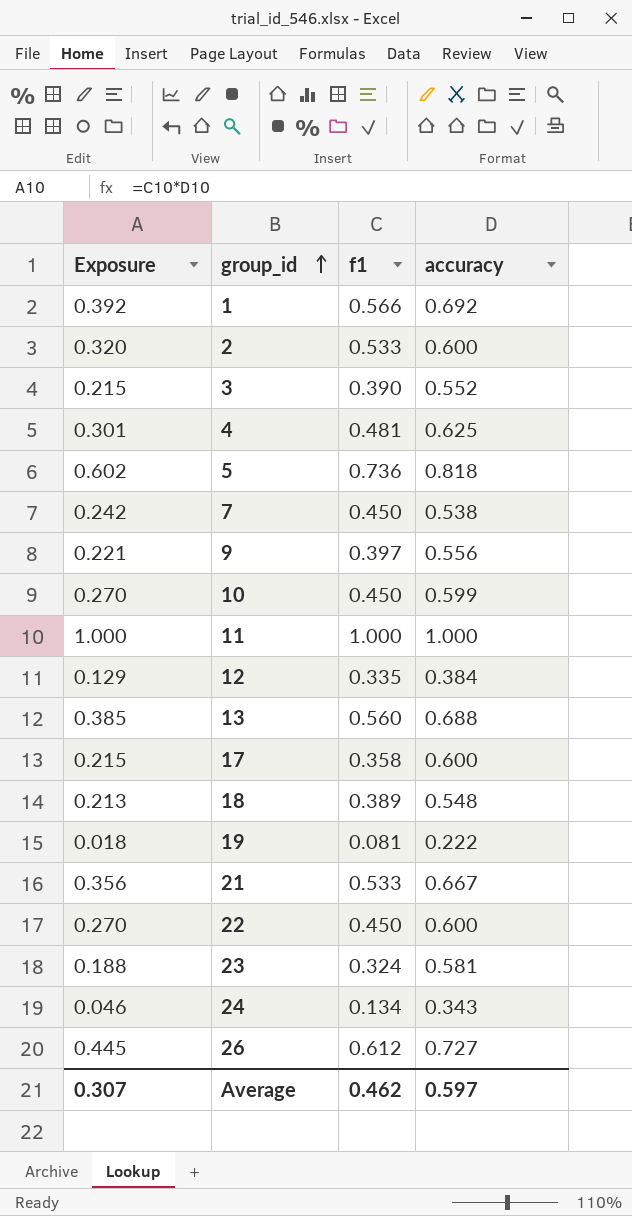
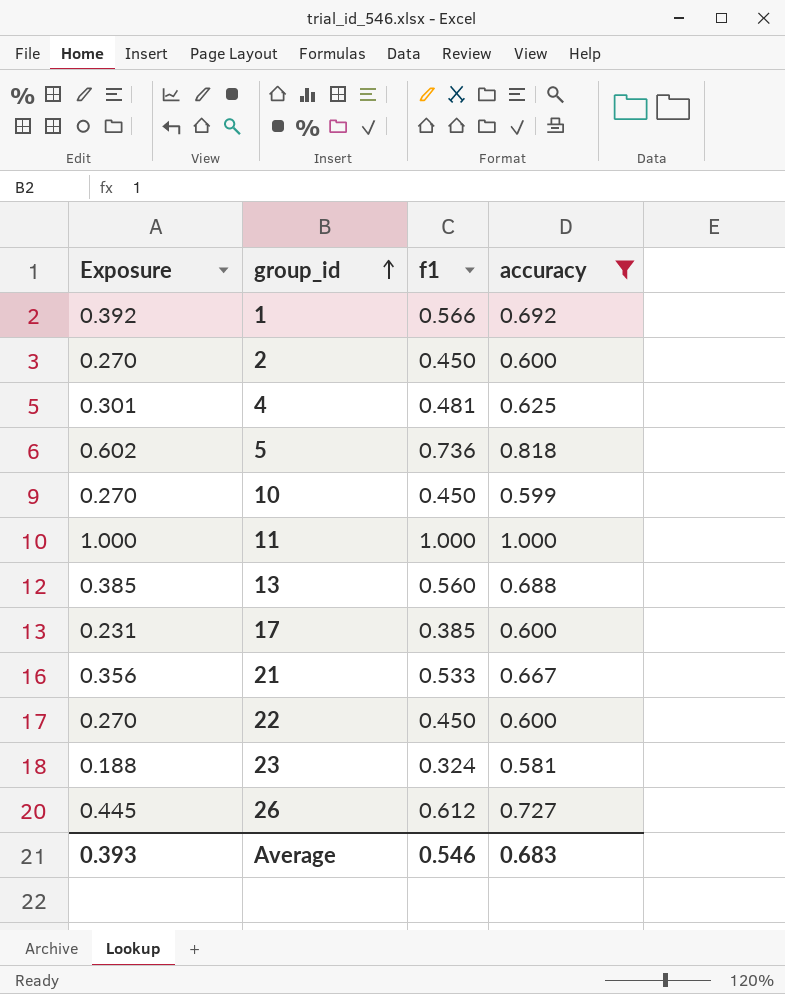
filter: none -> accuracy >= 0.581
2 | Exposure: 0.320 -> 0.270
2 | f1: 0.533 -> 0.450
17 | Exposure: 0.215 -> 0.231
17 | f1: 0.358 -> 0.385
Average | Exposure: 0.307 -> 0.393
Average | f1: 0.462 -> 0.546
Average | accuracy: 0.597 -> 0.683

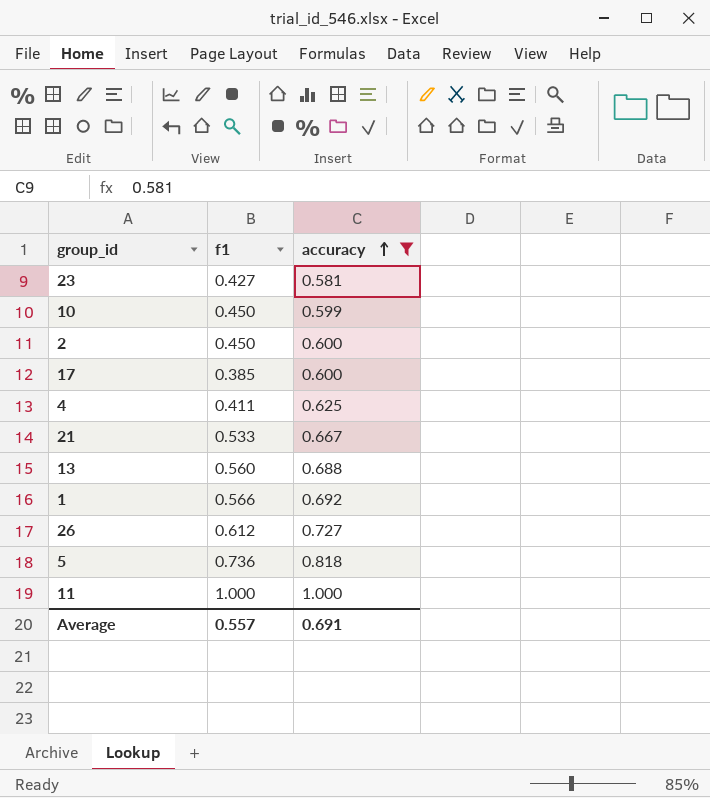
row order: group_id ascending -> accuracy ascending
column Exposure | formula: [f1] * [accuracy] -> none
row 22: 0.270 | 0.450 | 0.600 -> none
23 | f1: 0.324 -> 0.427
4 | f1: 0.481 -> 0.411
Average | f1: 0.546 -> 0.557
Average | accuracy: 0.683 -> 0.691

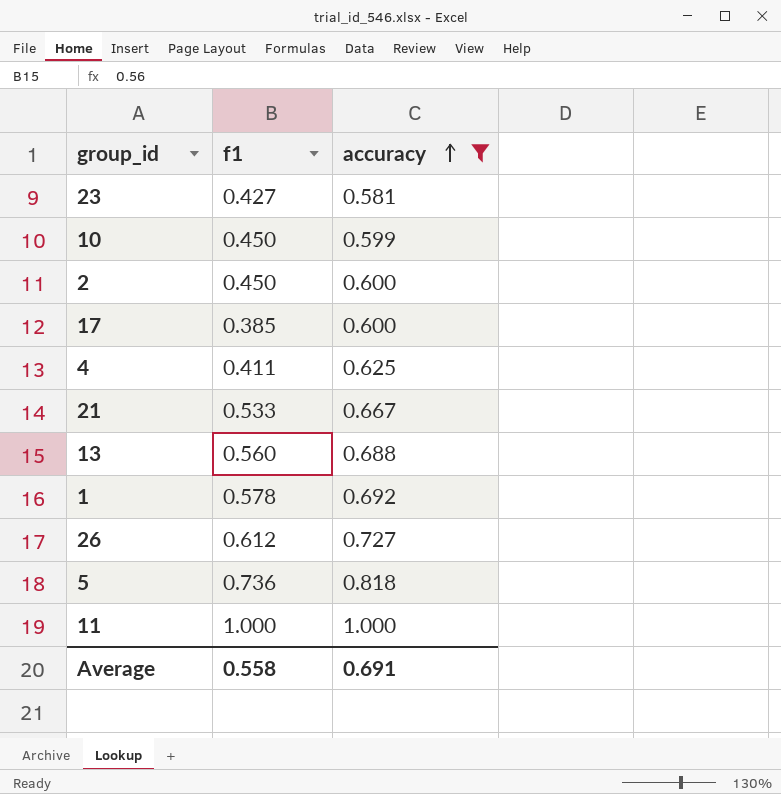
1 | f1: 0.566 -> 0.578
Average | f1: 0.557 -> 0.558

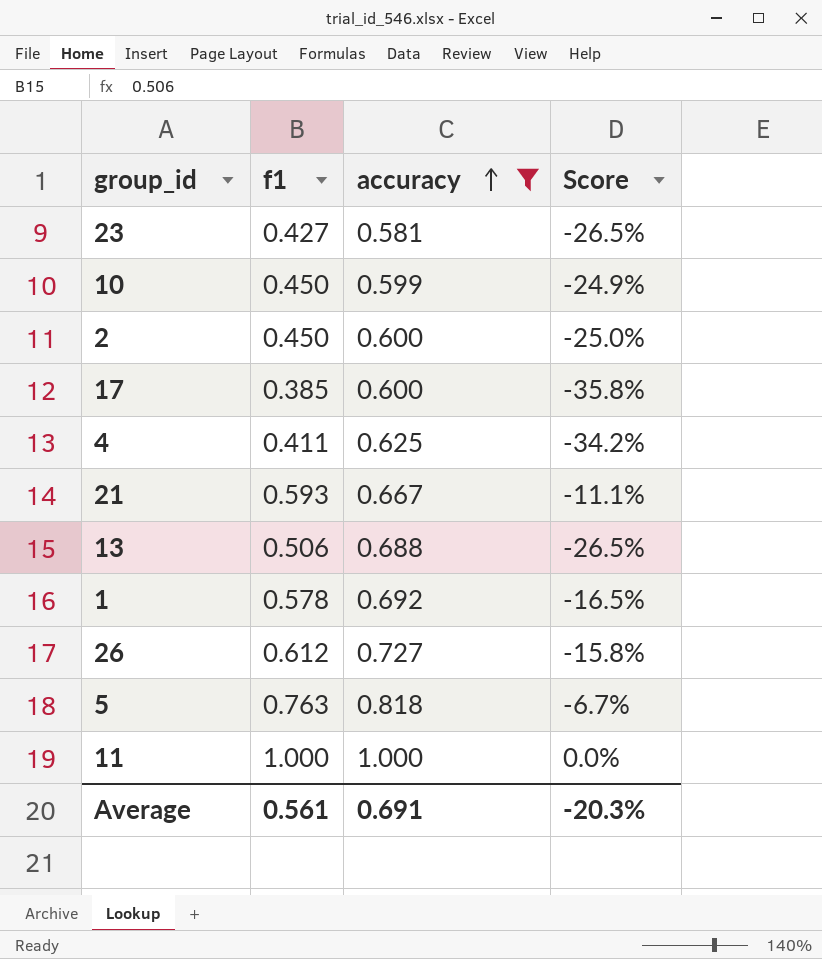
column Score | formula: none -> ([f1] - [accuracy]) / [accuracy]
21 | f1: 0.533 -> 0.593
13 | f1: 0.560 -> 0.506
5 | f1: 0.736 -> 0.763
Average | f1: 0.558 -> 0.561

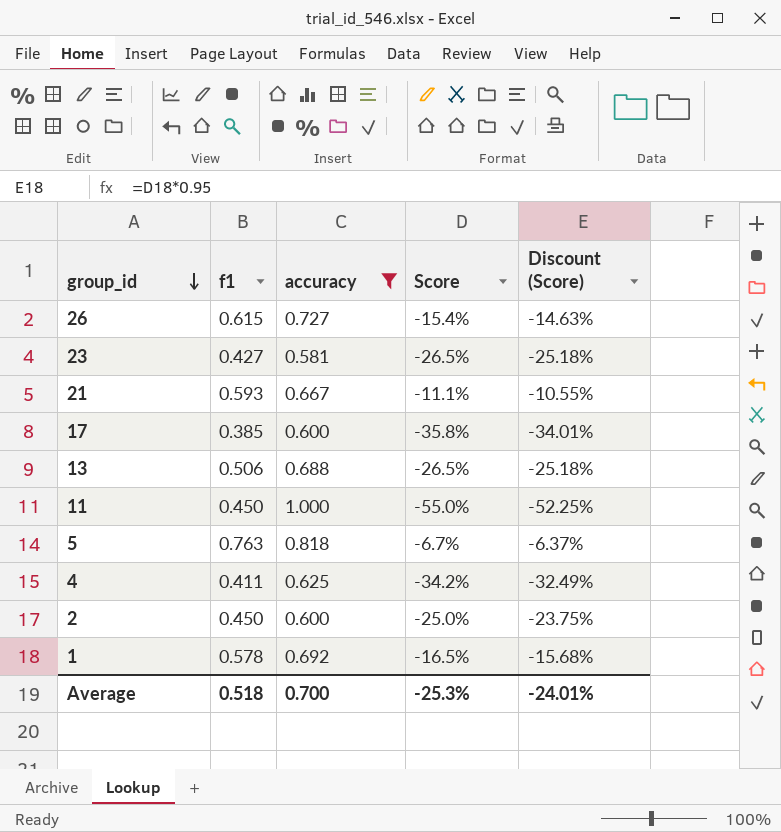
row order: accuracy ascending -> group_id descending
column Discount (Score) | formula: none -> [Score] * 0.95
row 10: 0.450 | 0.599 | -24.9% -> none
26 | f1: 0.612 -> 0.615
26 | Score: -15.8% -> -15.4%
11 | f1: 1.000 -> 0.450
11 | Score: 0.0% -> -55.0%
Average | f1: 0.561 -> 0.518
Average | accuracy: 0.691 -> 0.700
Average | Score: -20.3% -> -25.3%

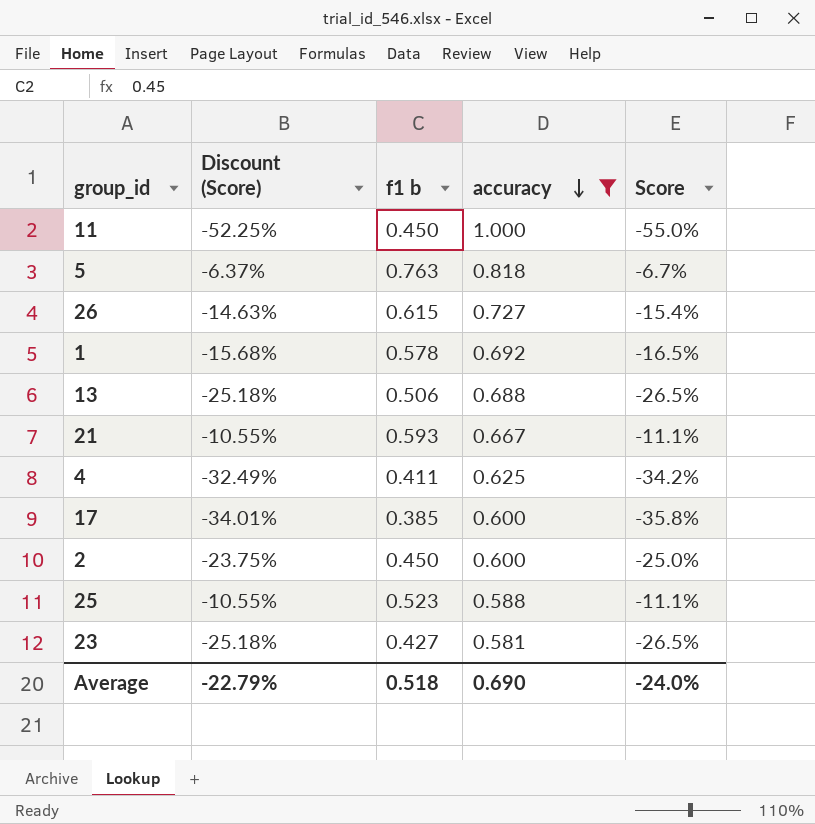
row order: group_id descending -> accuracy descending
column Discount (Score) | position: 5 -> 2
column name: f1 -> f1 b
row 25: none -> -10.55% | 0.523 | 0.588 | -11.1%
Average | Discount (Score): -24.01% -> -22.79%
Average | accuracy: 0.700 -> 0.690
Average | Score: -25.3% -> -24.0%

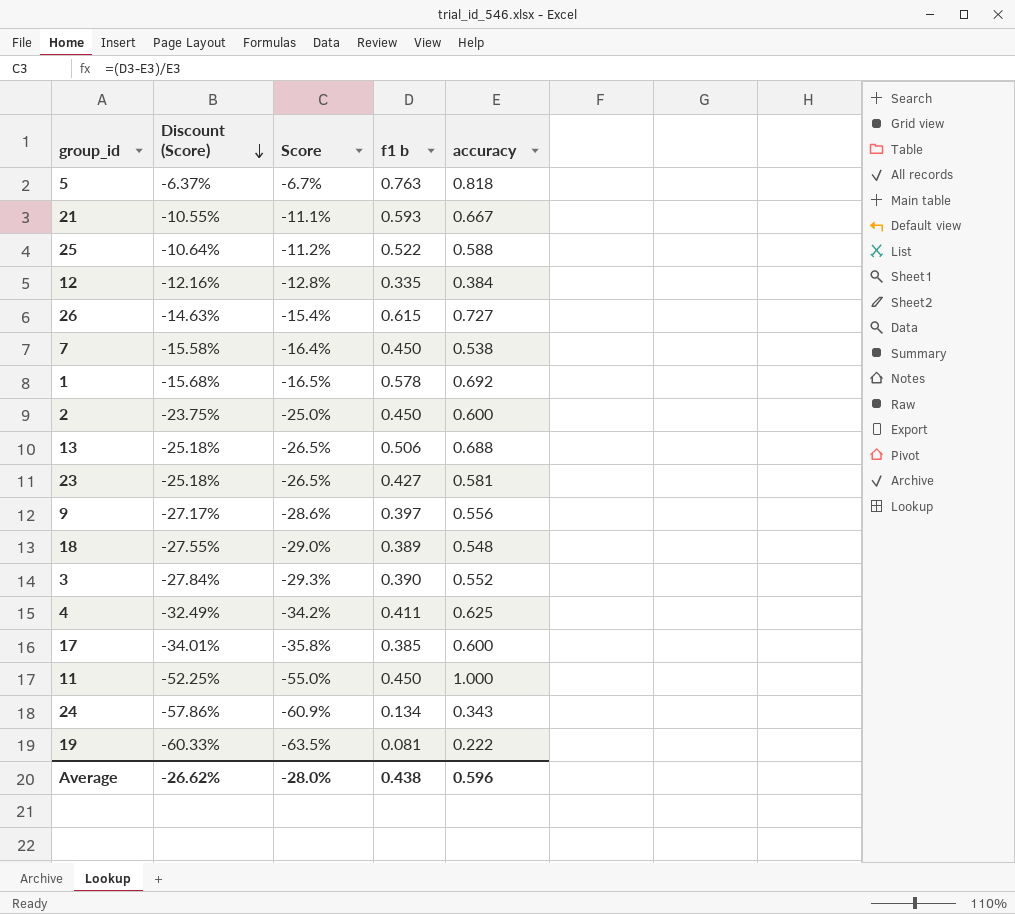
filter: accuracy >= 0.581 -> none
row order: accuracy descending -> Discount (Score) descending
column Score | position: 5 -> 3
25 | Discount (Score): -10.55% -> -10.64%
25 | Score: -11.1% -> -11.2%
25 | f1 b: 0.523 -> 0.522
Average | Discount (Score): -22.79% -> -26.62%
Average | Score: -24.0% -> -28.0%
Average | f1 b: 0.518 -> 0.438
Average | accuracy: 0.690 -> 0.596

